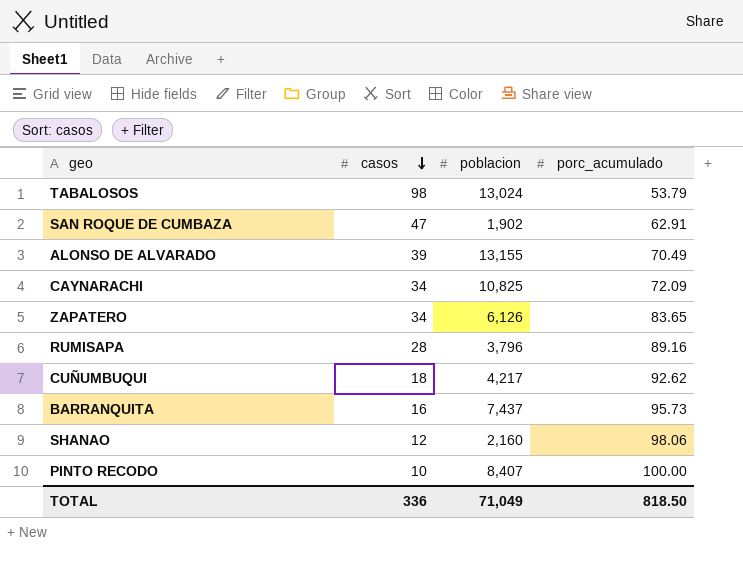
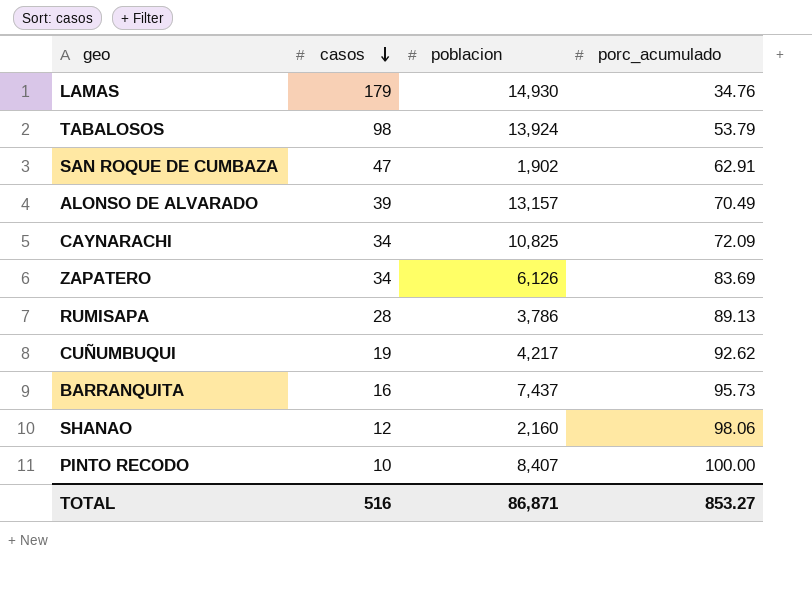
row LAMAS: none -> 179 | 14,930 | 34.76
TABALOSOS | poblacion: 13,024 -> 13,924
ALONSO DE ALVARADO | poblacion: 13,155 -> 13,157
ZAPATERO | porc_acumulado: 83.65 -> 83.69
RUMISAPA | poblacion: 3,796 -> 3,786
RUMISAPA | porc_acumulado: 89.16 -> 89.13
CUÑUMBUQUI | casos: 18 -> 19
TOTAL | casos: 336 -> 516
TOTAL | poblacion: 71,049 -> 86,871
TOTAL | porc_acumulado: 818.50 -> 853.27

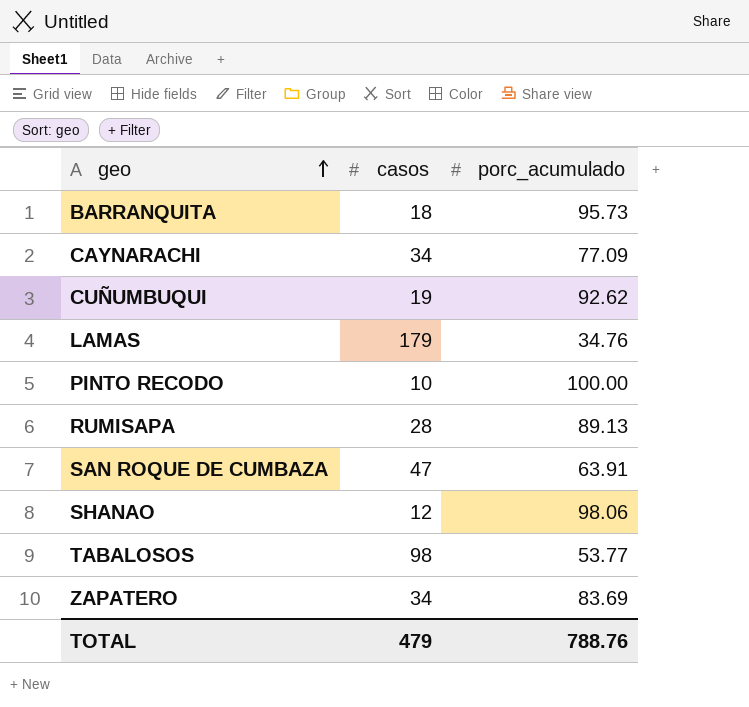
row order: casos descending -> geo ascending
column poblacion | position: 3 -> none
row ALONSO DE ALVARADO: 39 | 13,157 | 70.49 -> none
BARRANQUITA | casos: 16 -> 18
CAYNARACHI | porc_acumulado: 72.09 -> 77.09
SAN ROQUE DE CUMBAZA | porc_acumulado: 62.91 -> 63.91
TABALOSOS | porc_acumulado: 53.79 -> 53.77
TOTAL | casos: 516 -> 479
TOTAL | porc_acumulado: 853.27 -> 788.76

